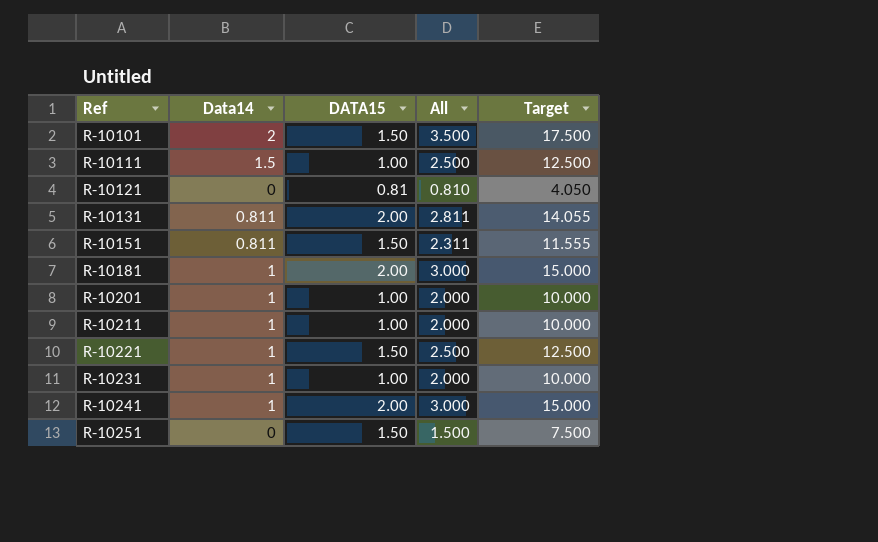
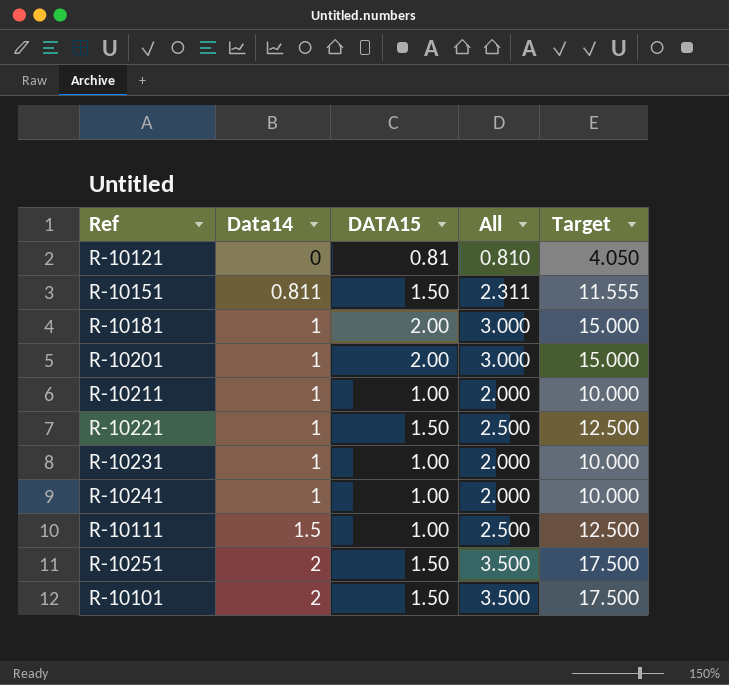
row order: Ref ascending -> Data14 ascending
row R-10131: 0.811 | 2.00 | 2.811 | 14.055 -> none
R-10201 | DATA15: 1.00 -> 2.00
R-10201 | All: 2.000 -> 3.000
R-10201 | Target: 10.000 -> 15.000
R-10241 | DATA15: 2.00 -> 1.00
R-10241 | All: 3.000 -> 2.000
R-10241 | Target: 15.000 -> 10.000
R-10251 | Data14: 0 -> 2
R-10251 | All: 1.500 -> 3.500
R-10251 | Target: 7.500 -> 17.500

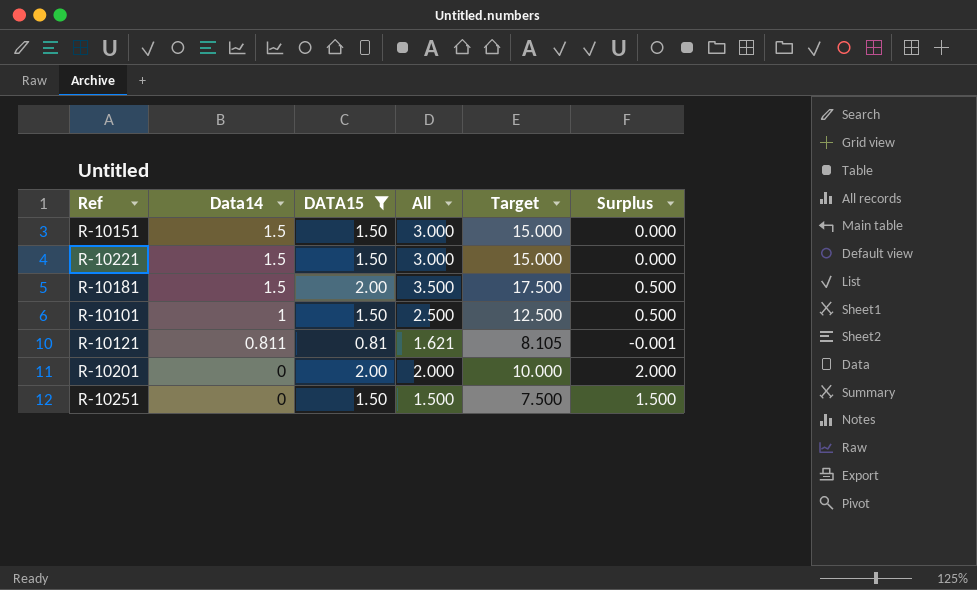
filter: none -> DATA15 != 1.00
row order: Data14 ascending -> Data14 descending
column Surplus | formula: none -> [DATA15] - [Data14]
R-10151 | Data14: 0.811 -> 1.5
R-10151 | All: 2.311 -> 3.000
R-10151 | Target: 11.555 -> 15.000
R-10221 | Data14: 1 -> 1.5
R-10221 | All: 2.500 -> 3.000
R-10221 | Target: 12.500 -> 15.000
R-10181 | Data14: 1 -> 1.5
R-10181 | All: 3.000 -> 3.500
R-10181 | Target: 15.000 -> 17.500
R-10101 | Data14: 2 -> 1
R-10101 | All: 3.500 -> 2.500
R-10101 | Target: 17.500 -> 12.500
R-10121 | Data14: 0 -> 0.811
R-10121 | All: 0.810 -> 1.621
R-10121 | Target: 4.050 -> 8.105
R-10201 | Data14: 1 -> 0
R-10201 | All: 3.000 -> 2.000
R-10201 | Target: 15.000 -> 10.000
R-10251 | Data14: 2 -> 0
R-10251 | All: 3.500 -> 1.500
R-10251 | Target: 17.500 -> 7.500

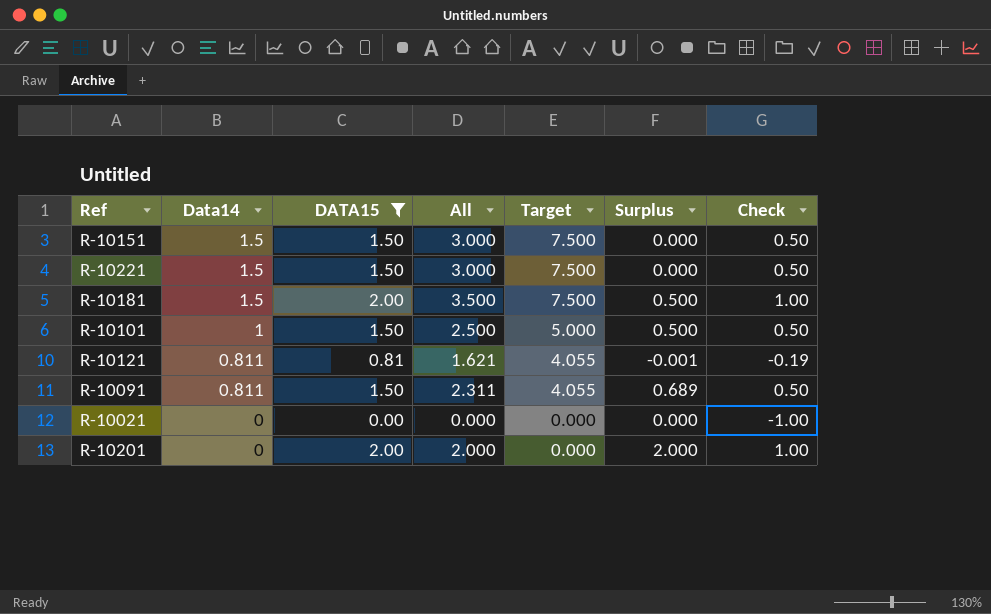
column Target | formula: [All] * 5 -> [Data14] * 5
column Check | formula: none -> [DATA15] - 1
row R-10251: 0 | 1.50 | 1.500 | 7.500 | 1.500 -> none
row R-10091: none -> 0.811 | 1.50 | 2.311 | 4.055 | 0.689 | 0.50
row R-10021: none -> 0 | 0.00 | 0.000 | 0.000 | 0.000 | -1.00

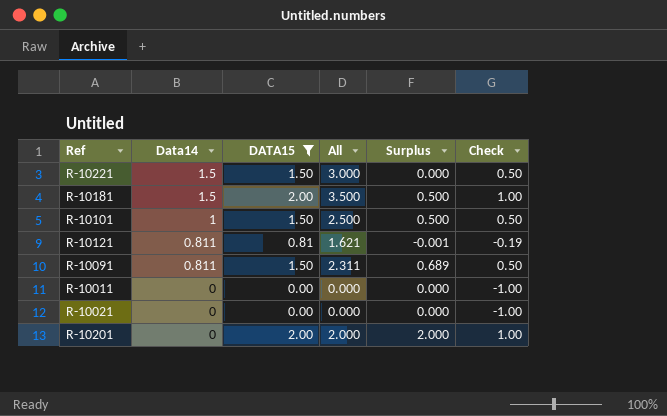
column Target | formula: [Data14] * 5 -> none
row R-10151: 1.5 | 1.50 | 3.000 | 7.500 | 0.000 | 0.50 -> none
row R-10011: none -> 0 | 0.00 | 0.000 | 0.000 | -1.00

